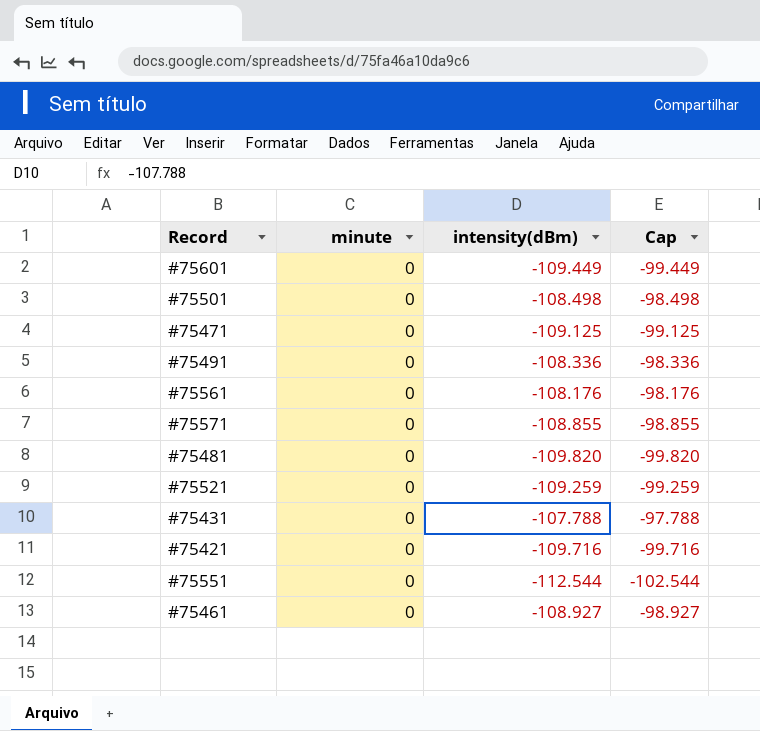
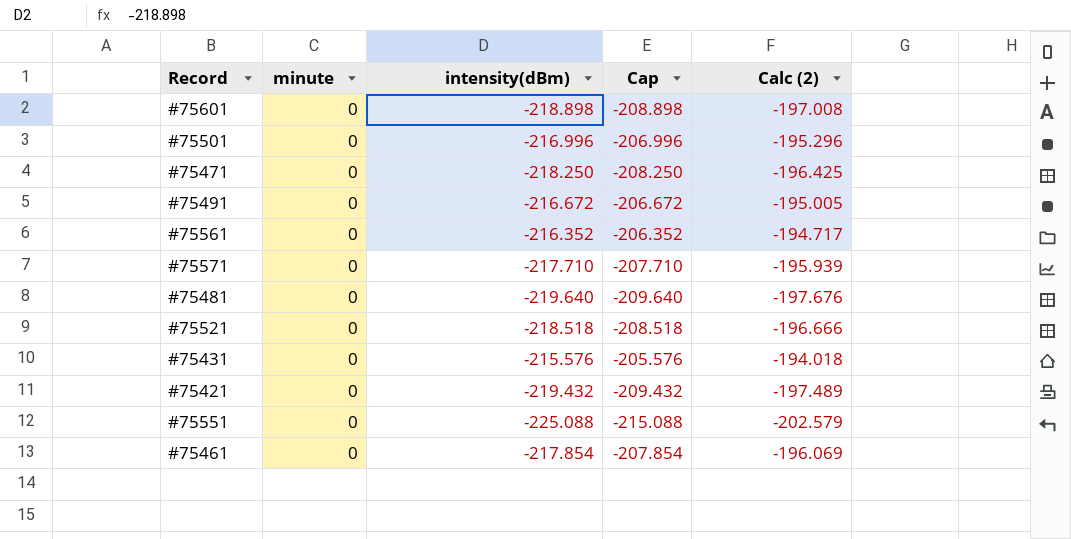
column Calc (2) | formula: none -> [intensity(dBm)] * 0.9
#75601 | intensity(dBm): -109.449 -> -218.898
#75601 | Cap: -99.449 -> -208.898
#75501 | intensity(dBm): -108.498 -> -216.996
#75501 | Cap: -98.498 -> -206.996
#75471 | intensity(dBm): -109.125 -> -218.250
#75471 | Cap: -99.125 -> -208.250
#75491 | intensity(dBm): -108.336 -> -216.672
#75491 | Cap: -98.336 -> -206.672
#75561 | intensity(dBm): -108.176 -> -216.352
#75561 | Cap: -98.176 -> -206.352
#75571 | intensity(dBm): -108.855 -> -217.710
#75571 | Cap: -98.855 -> -207.710
#75481 | intensity(dBm): -109.820 -> -219.640
#75481 | Cap: -99.820 -> -209.640
#75521 | intensity(dBm): -109.259 -> -218.518
#75521 | Cap: -99.259 -> -208.518
#75431 | intensity(dBm): -107.788 -> -215.576
#75431 | Cap: -97.788 -> -205.576
#75421 | intensity(dBm): -109.716 -> -219.432
#75421 | Cap: -99.716 -> -209.432
#75551 | intensity(dBm): -112.544 -> -225.088
#75551 | Cap: -102.544 -> -215.088
#75461 | intensity(dBm): -108.927 -> -217.854
#75461 | Cap: -98.927 -> -207.854

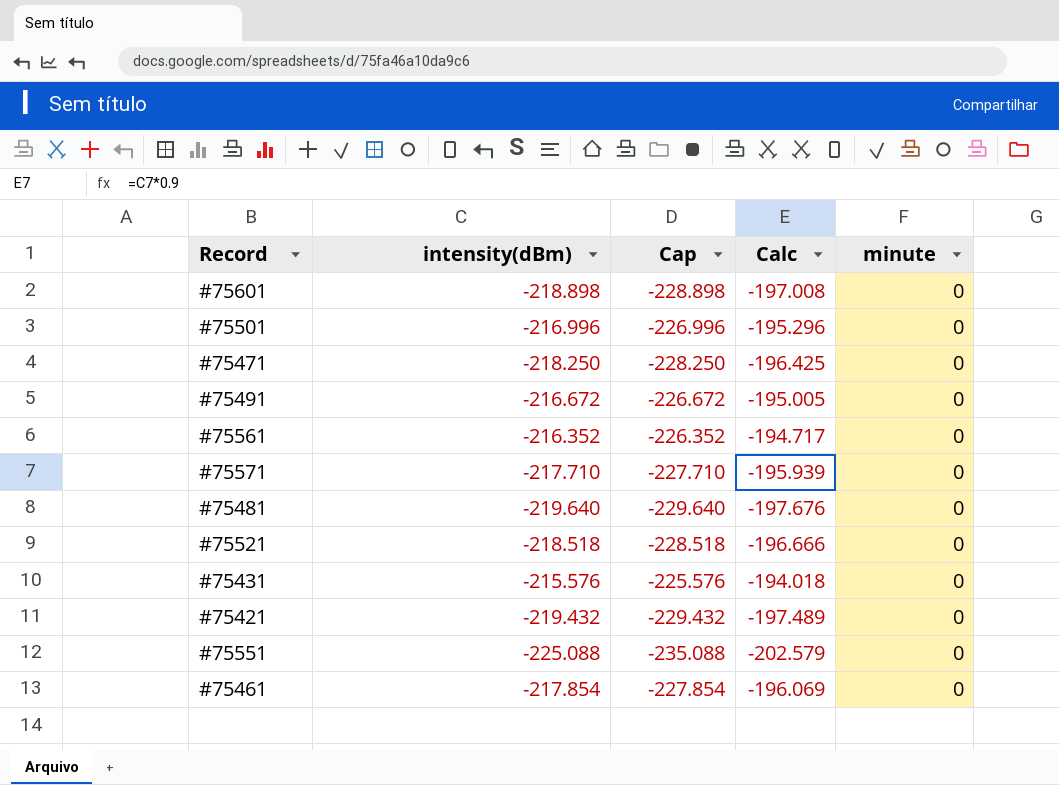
column Cap | formula: [intensity(dBm)] + 10 -> [intensity(dBm)] - 10
column name: Calc (2) -> Calc
column minute | position: 2 -> 5

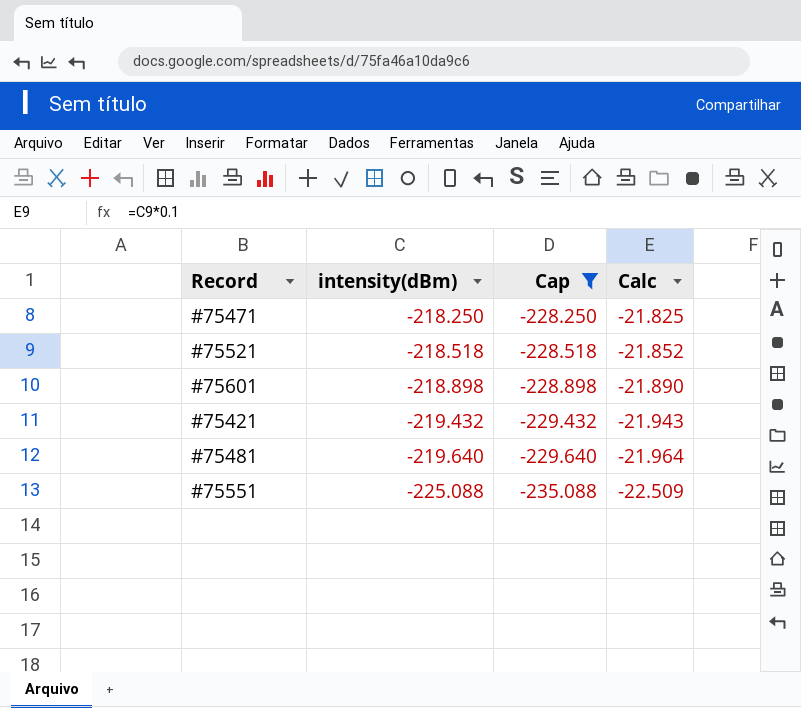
filter: none -> Cap <= -228.250
row order: none -> intensity(dBm) descending
column minute | position: 5 -> none
column Calc | formula: [intensity(dBm)] * 0.9 -> [intensity(dBm)] * 0.1

